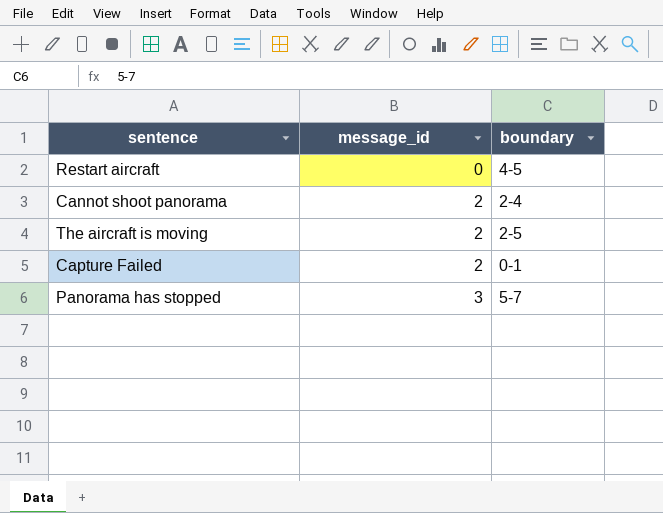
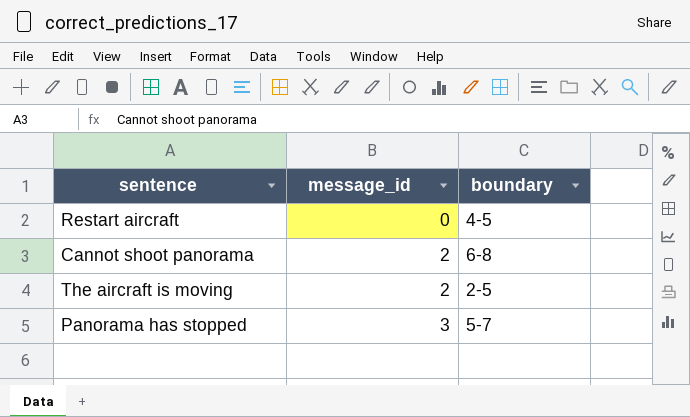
row Capture Failed: 2 | 0-1 -> none
Cannot shoot panorama | boundary: 2-4 -> 6-8

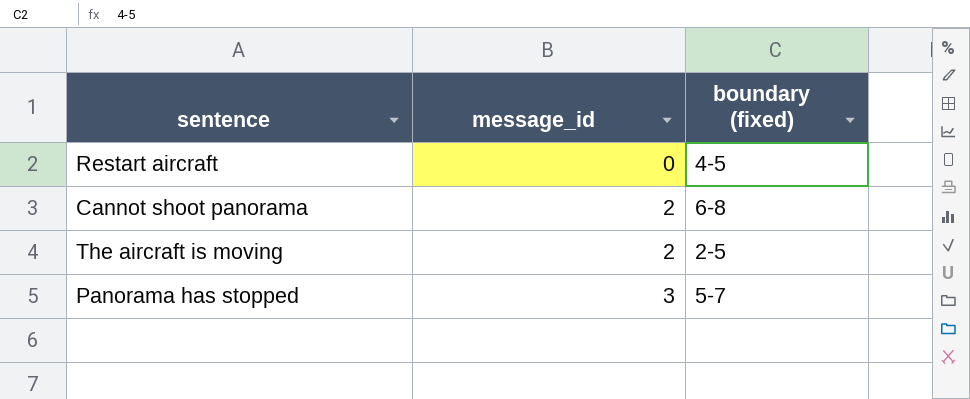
column name: boundary -> boundary (fixed)

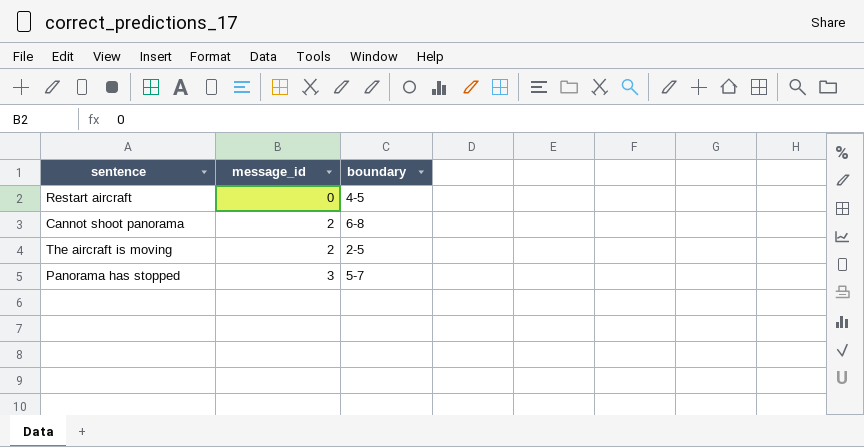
column name: boundary (fixed) -> boundary

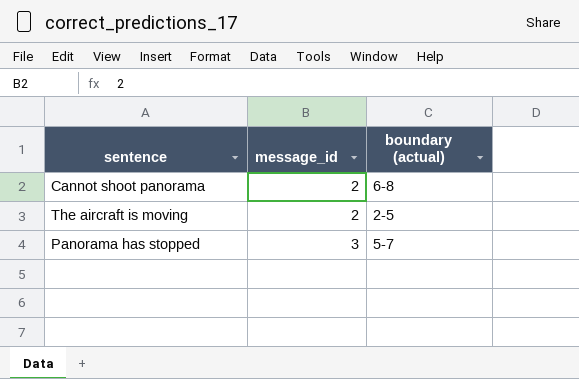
column name: boundary -> boundary (actual)
row Restart aircraft: 0 | 4-5 -> none

